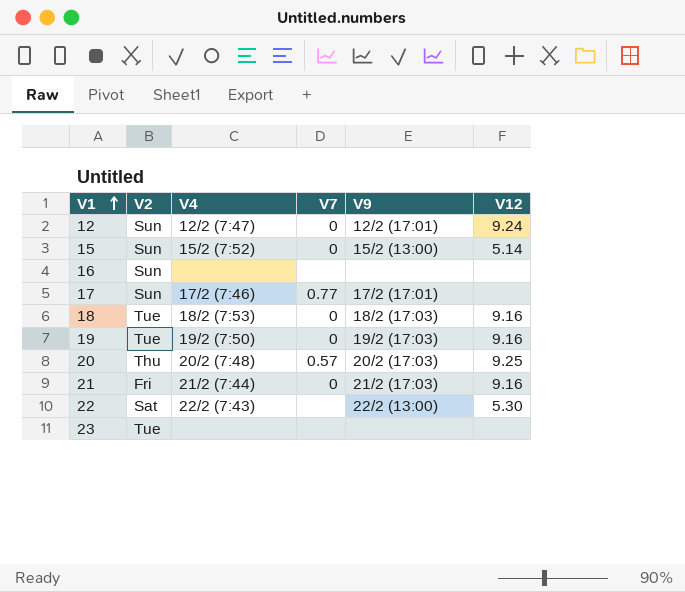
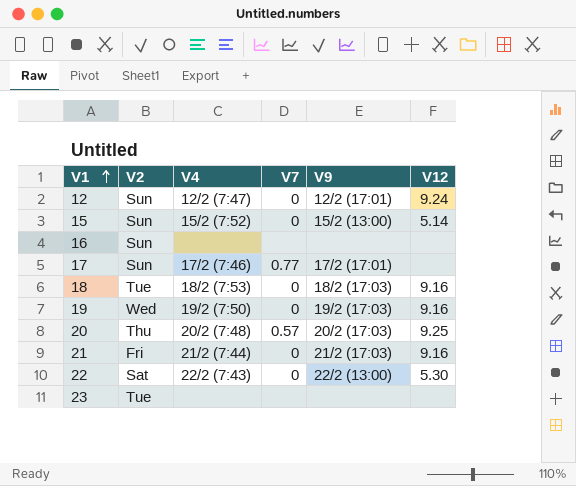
19 | V2: Tue -> Wed
22 | V7: none -> 0

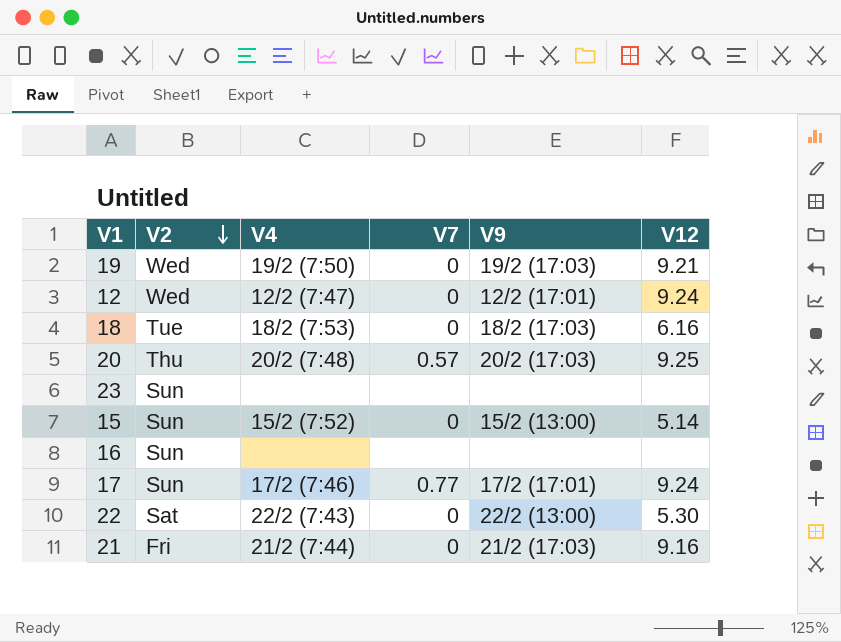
row order: V1 ascending -> V2 descending
19 | V12: 9.16 -> 9.21
12 | V2: Sun -> Wed
18 | V12: 9.16 -> 6.16
23 | V2: Tue -> Sun
17 | V12: none -> 9.24

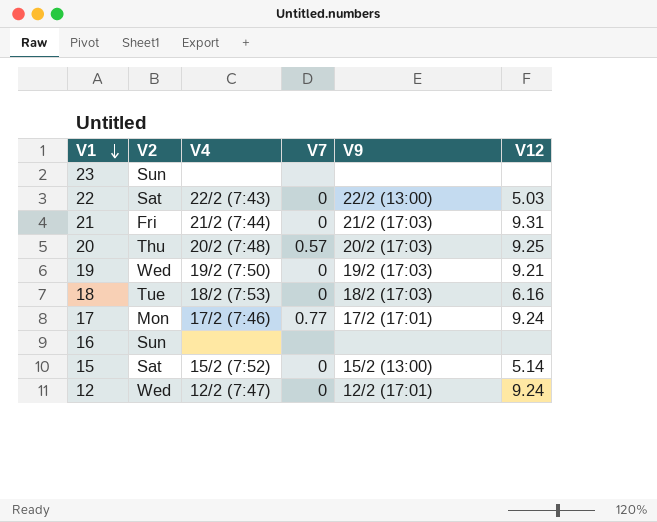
row order: V2 descending -> V1 descending
22 | V12: 5.30 -> 5.03
21 | V12: 9.16 -> 9.31
17 | V2: Sun -> Mon
15 | V2: Sun -> Sat

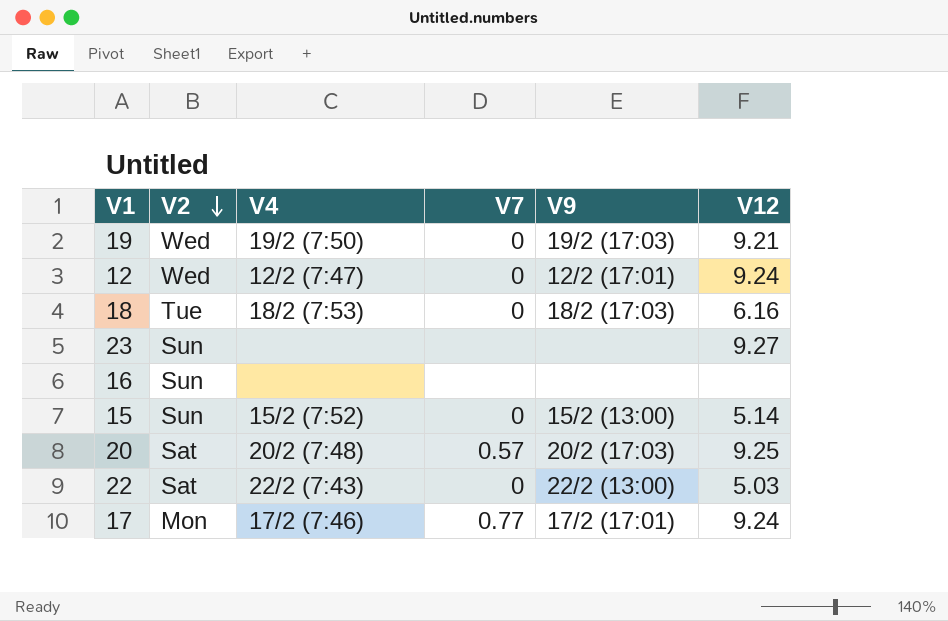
row order: V1 descending -> V2 descending
row 21: Fri | 21/2 (7:44) | 0 | 21/2 (17:03) | 9.31 -> none
23 | V12: none -> 9.27
15 | V2: Sat -> Sun
20 | V2: Thu -> Sat

